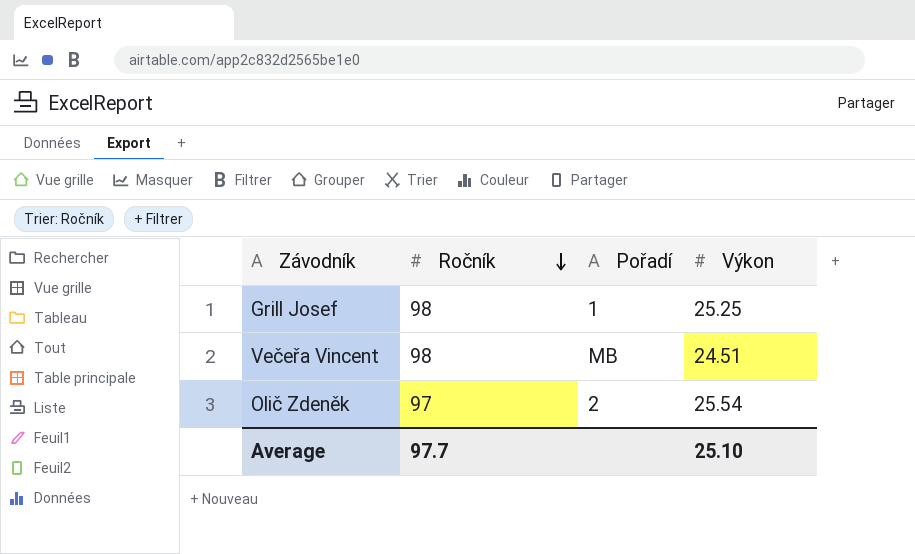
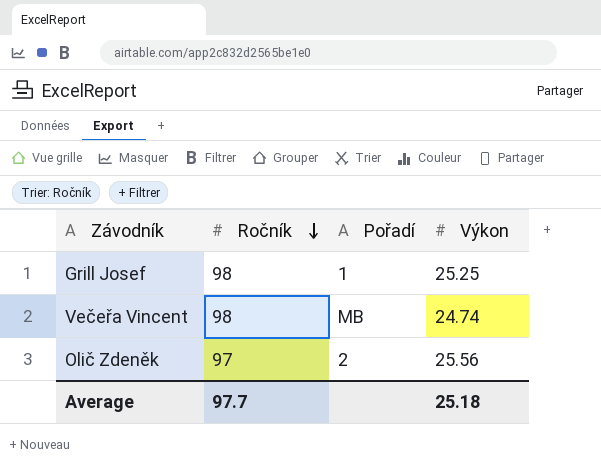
Večeřa Vincent | Výkon: 24.51 -> 24.74
Olič Zdeněk | Výkon: 25.54 -> 25.56
Average | Výkon: 25.10 -> 25.18

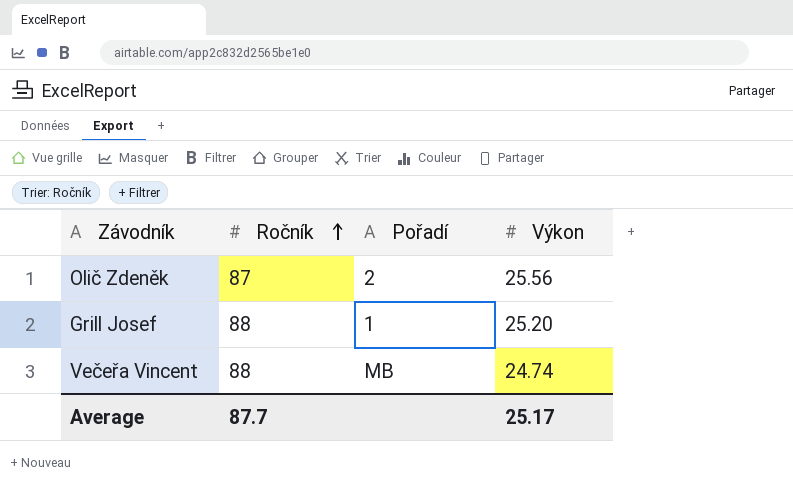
row order: Ročník descending -> Ročník ascending
Olič Zdeněk | Ročník: 97 -> 87
Grill Josef | Ročník: 98 -> 88
Grill Josef | Výkon: 25.25 -> 25.20
Večeřa Vincent | Ročník: 98 -> 88
Average | Ročník: 97.7 -> 87.7
Average | Výkon: 25.18 -> 25.17

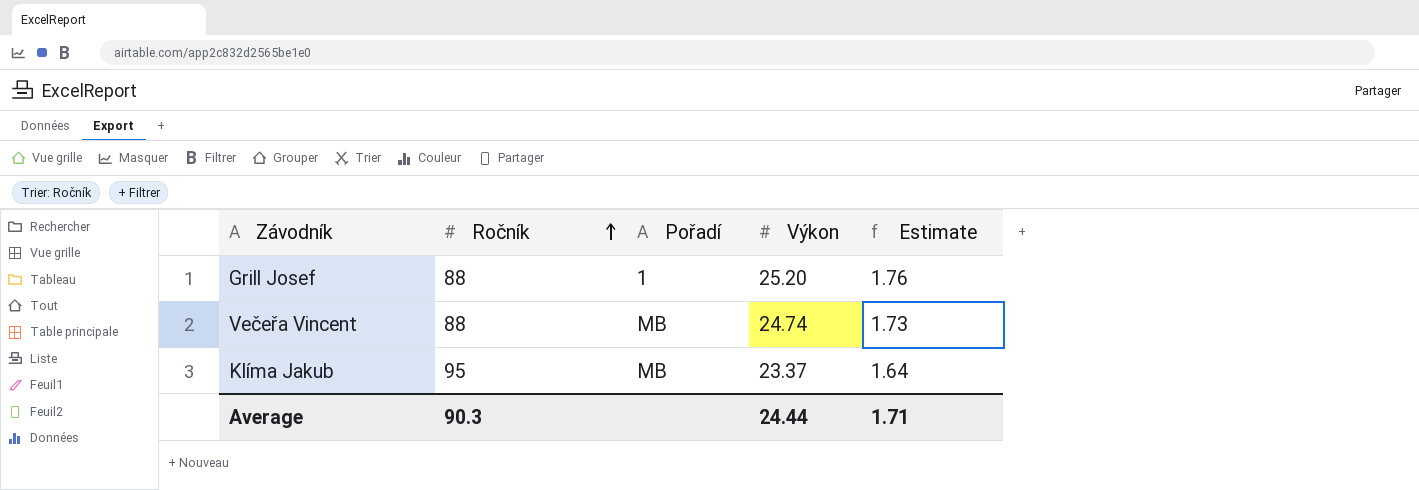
column Estimate | formula: none -> [Výkon] * 0.07
row Olič Zdeněk: 87 | 2 | 25.56 -> none
row Klíma Jakub: none -> 95 | MB | 23.37 | 1.64
Average | Ročník: 87.7 -> 90.3
Average | Výkon: 25.17 -> 24.44

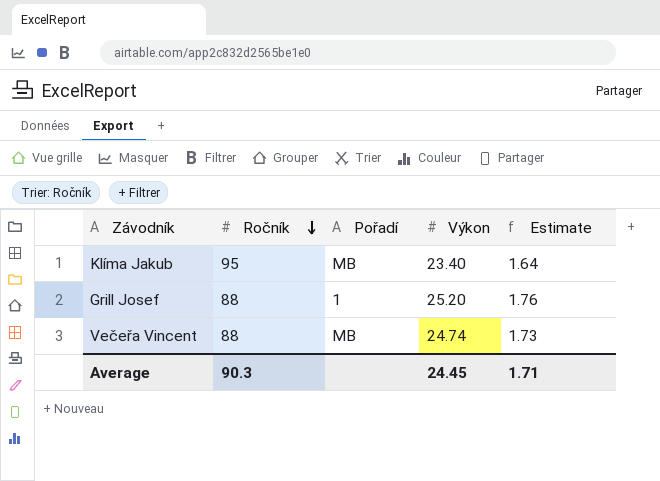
row order: Ročník ascending -> Ročník descending
Klíma Jakub | Výkon: 23.37 -> 23.40
Average | Výkon: 24.44 -> 24.45

